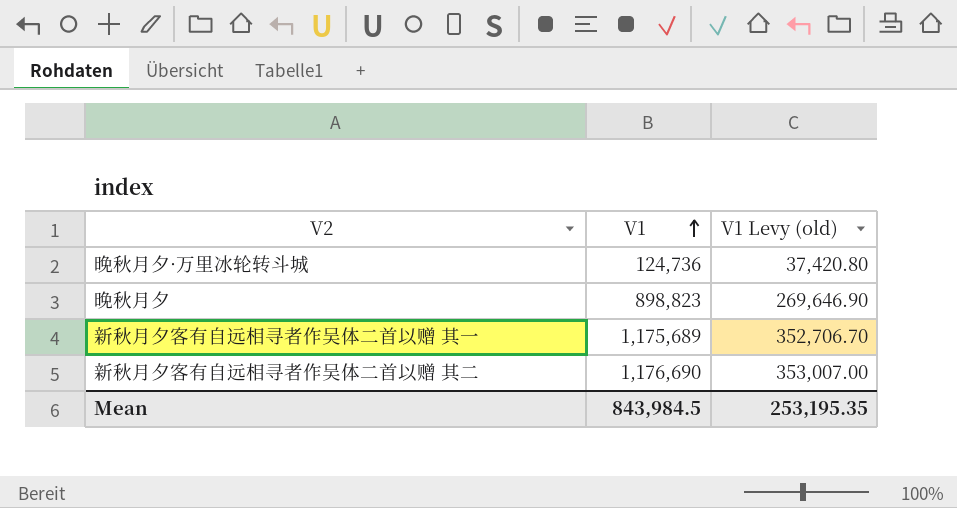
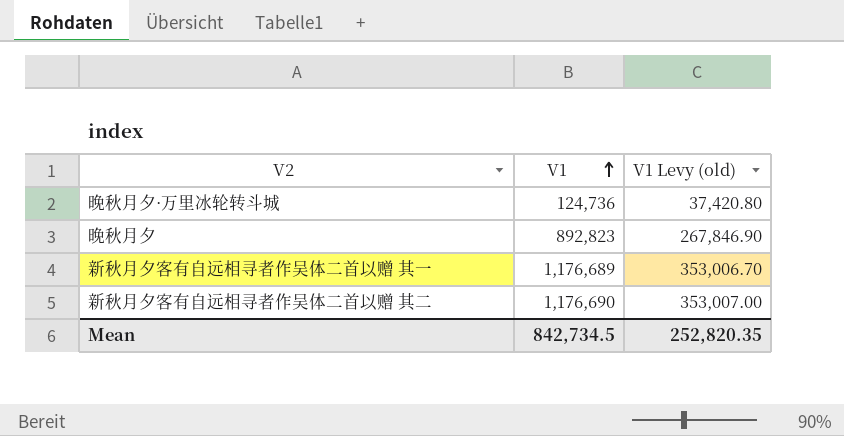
晚秋月夕 | V1: 898,823 -> 892,823
晚秋月夕 | V1 Levy (old): 269,646.90 -> 267,846.90
新秋月夕客有自远相寻者作吴体二首以赠 其一 | V1: 1,175,689 -> 1,176,689
新秋月夕客有自远相寻者作吴体二首以赠 其一 | V1 Levy (old): 352,706.70 -> 353,006.70
Mean | V1: 843,984.5 -> 842,734.5
Mean | V1 Levy (old): 253,195.35 -> 252,820.35

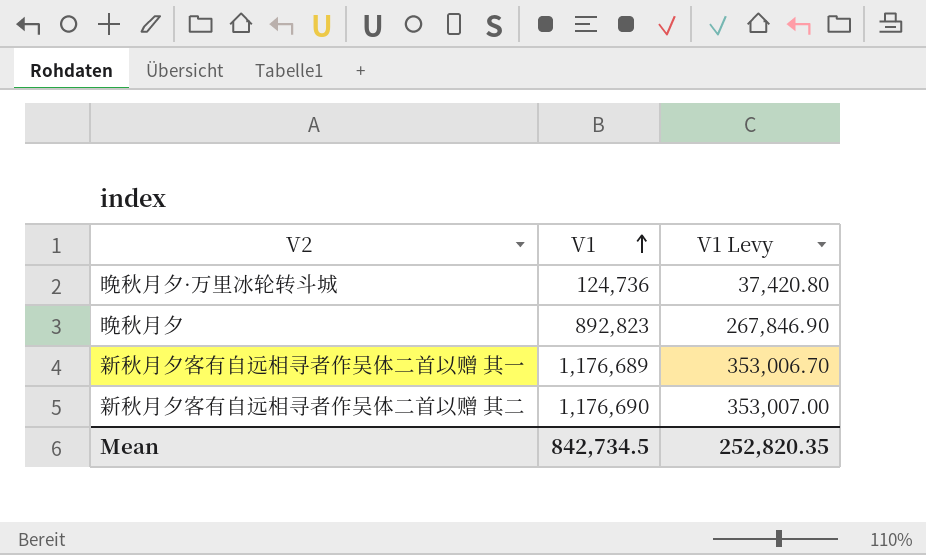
column name: V1 Levy (old) -> V1 Levy

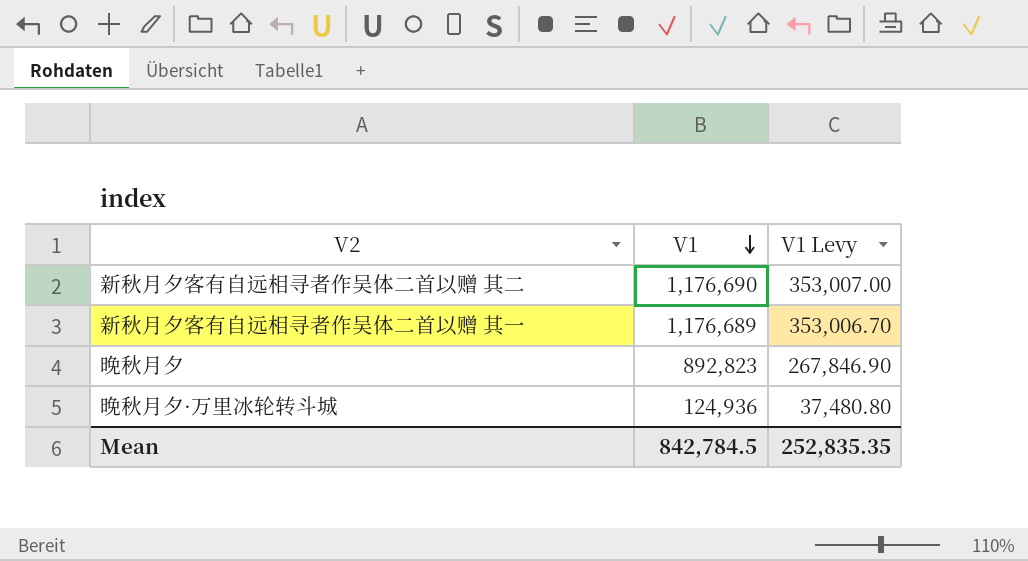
row order: V1 ascending -> V1 descending
晚秋月夕·万里冰轮转斗城 | V1: 124,736 -> 124,936
晚秋月夕·万里冰轮转斗城 | V1 Levy: 37,420.80 -> 37,480.80
Mean | V1: 842,734.5 -> 842,784.5
Mean | V1 Levy: 252,820.35 -> 252,835.35

